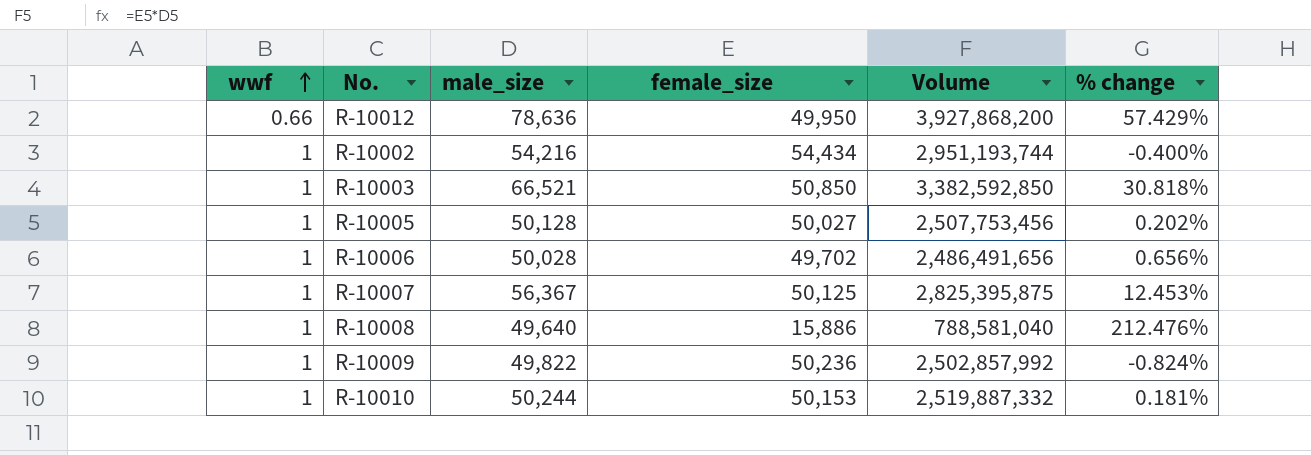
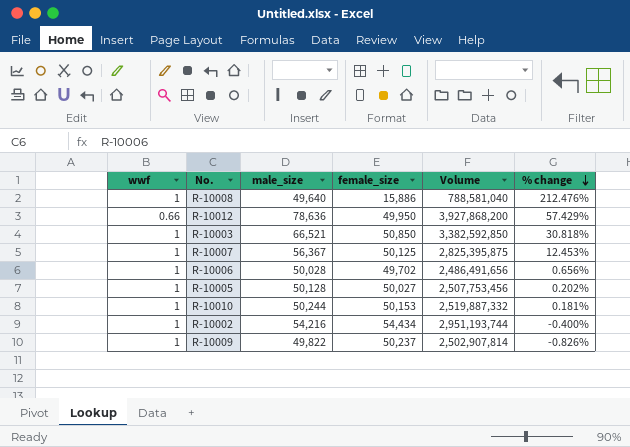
row order: wwf ascending -> % change descending
R-10009 | female_size: 50,236 -> 50,237
R-10009 | Volume: 2,502,857,992 -> 2,502,907,814
R-10009 | % change: -0.824% -> -0.826%

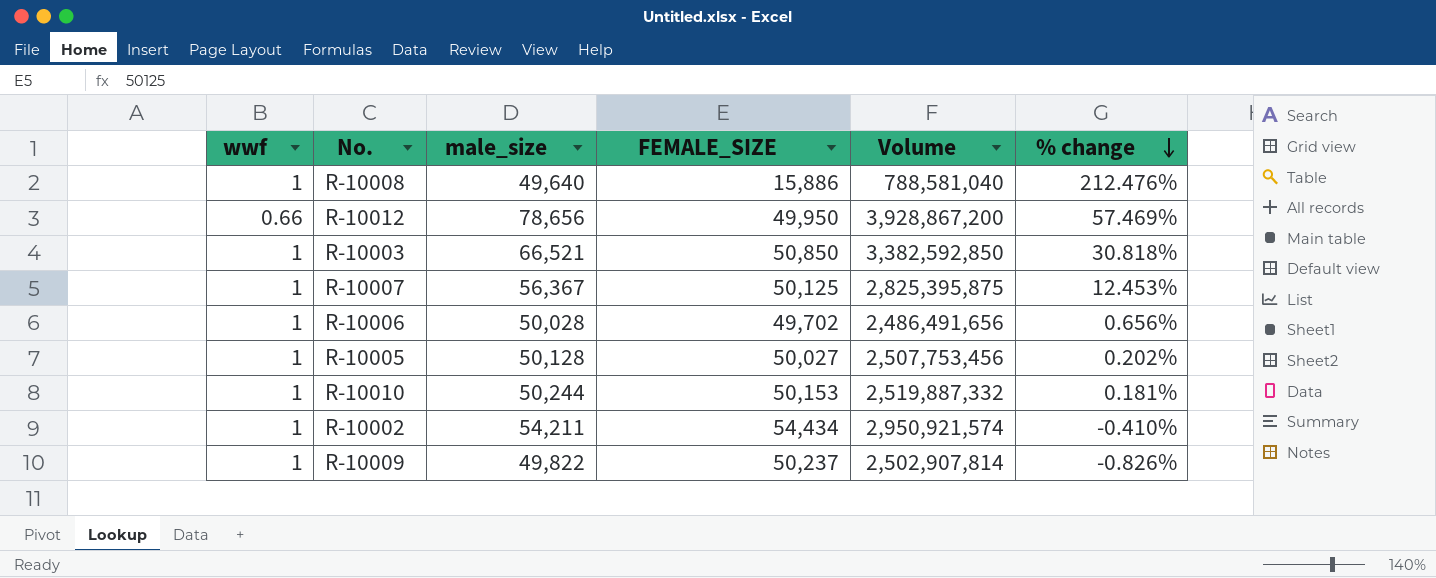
column name: female_size -> FEMALE_SIZE
R-10012 | male_size: 78,636 -> 78,656
R-10012 | Volume: 3,927,868,200 -> 3,928,867,200
R-10012 | % change: 57.429% -> 57.469%
R-10002 | male_size: 54,216 -> 54,211
R-10002 | Volume: 2,951,193,744 -> 2,950,921,574
R-10002 | % change: -0.400% -> -0.410%

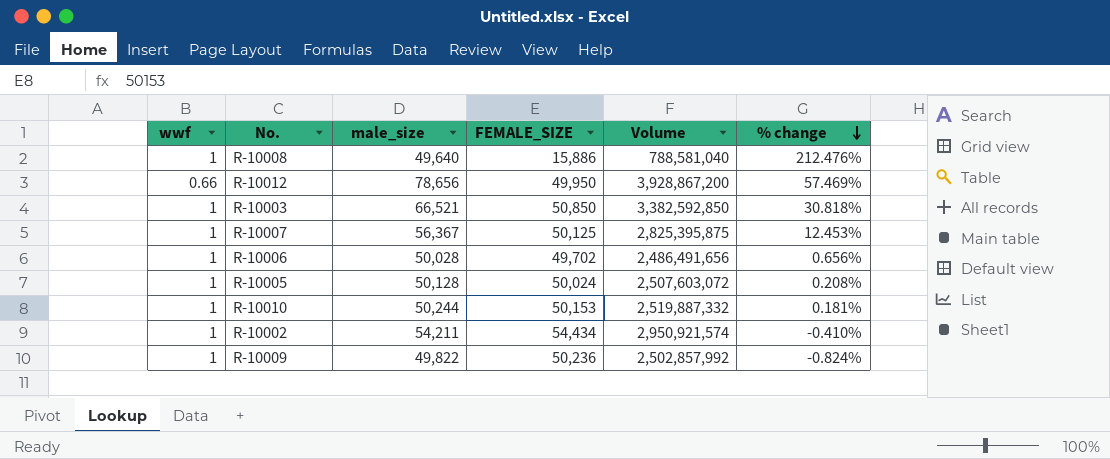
R-10005 | FEMALE_SIZE: 50,027 -> 50,024
R-10005 | Volume: 2,507,753,456 -> 2,507,603,072
R-10005 | % change: 0.202% -> 0.208%
R-10009 | FEMALE_SIZE: 50,237 -> 50,236
R-10009 | Volume: 2,502,907,814 -> 2,502,857,992
R-10009 | % change: -0.826% -> -0.824%

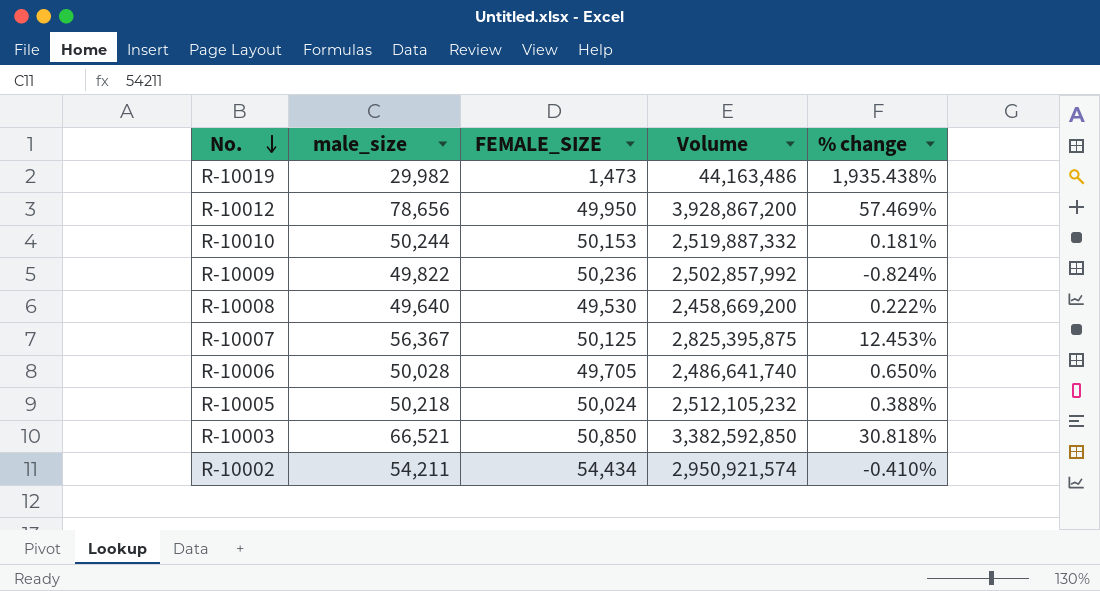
row order: % change descending -> No. descending
column wwf | position: 1 -> none
row R-10019: none -> 29,982 | 1,473 | 44,163,486 | 1,935.438%
R-10008 | FEMALE_SIZE: 15,886 -> 49,530
R-10008 | Volume: 788,581,040 -> 2,458,669,200
R-10008 | % change: 212.476% -> 0.222%
R-10006 | FEMALE_SIZE: 49,702 -> 49,705
R-10006 | Volume: 2,486,491,656 -> 2,486,641,740
R-10006 | % change: 0.656% -> 0.650%
R-10005 | male_size: 50,128 -> 50,218
R-10005 | Volume: 2,507,603,072 -> 2,512,105,232
R-10005 | % change: 0.208% -> 0.388%

